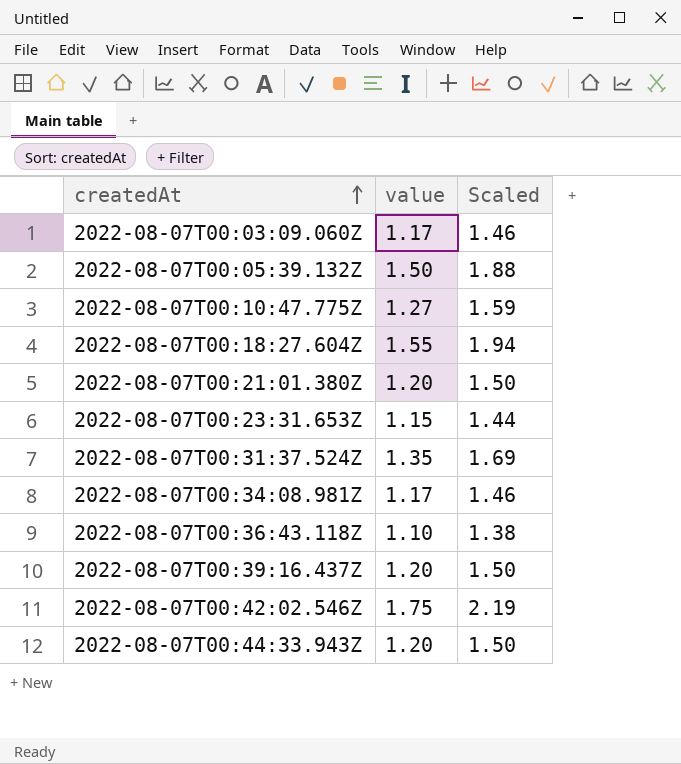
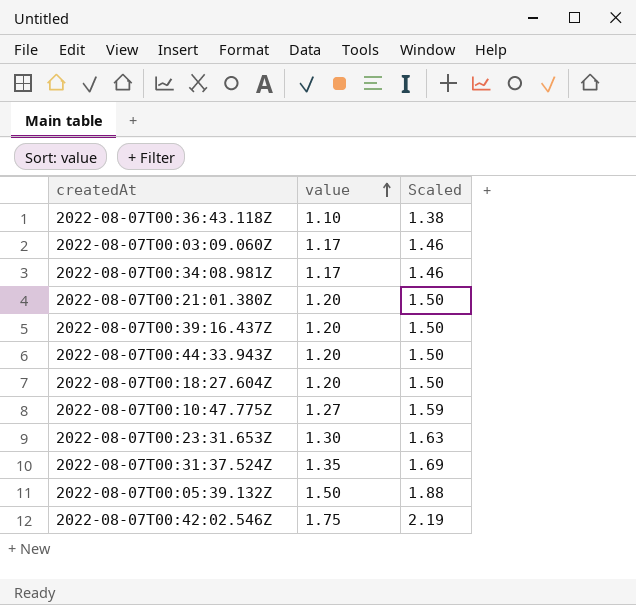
row order: createdAt ascending -> value ascending
2022-08-07T00:18:27.604Z | value: 1.55 -> 1.20
2022-08-07T00:18:27.604Z | Scaled: 1.94 -> 1.50
2022-08-07T00:23:31.653Z | value: 1.15 -> 1.30
2022-08-07T00:23:31.653Z | Scaled: 1.44 -> 1.63

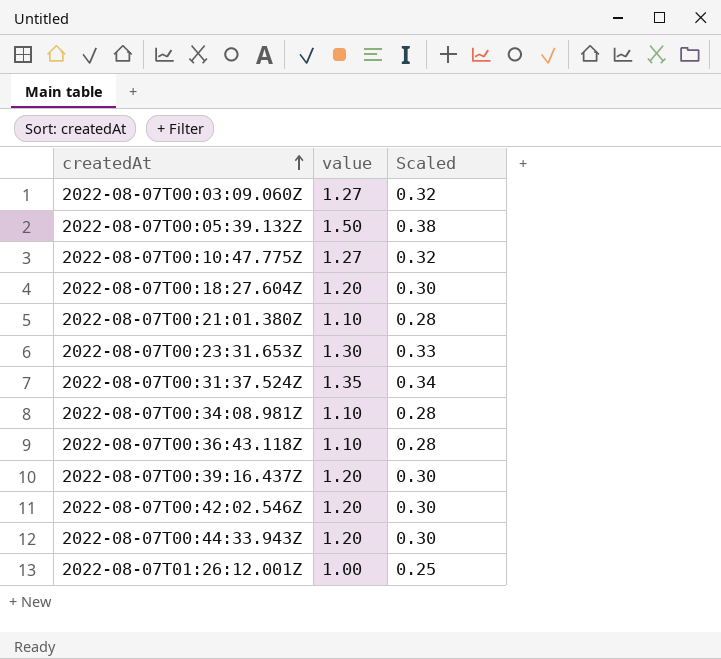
row order: value ascending -> createdAt ascending
column Scaled | formula: [value] * 1.25 -> [value] * 0.25
2022-08-07T00:03:09.060Z | value: 1.17 -> 1.27
2022-08-07T00:21:01.380Z | value: 1.20 -> 1.10
2022-08-07T00:34:08.981Z | value: 1.17 -> 1.10
2022-08-07T00:42:02.546Z | value: 1.75 -> 1.20
row 2022-08-07T01:26:12.001Z: none -> 1.00 | 0.25

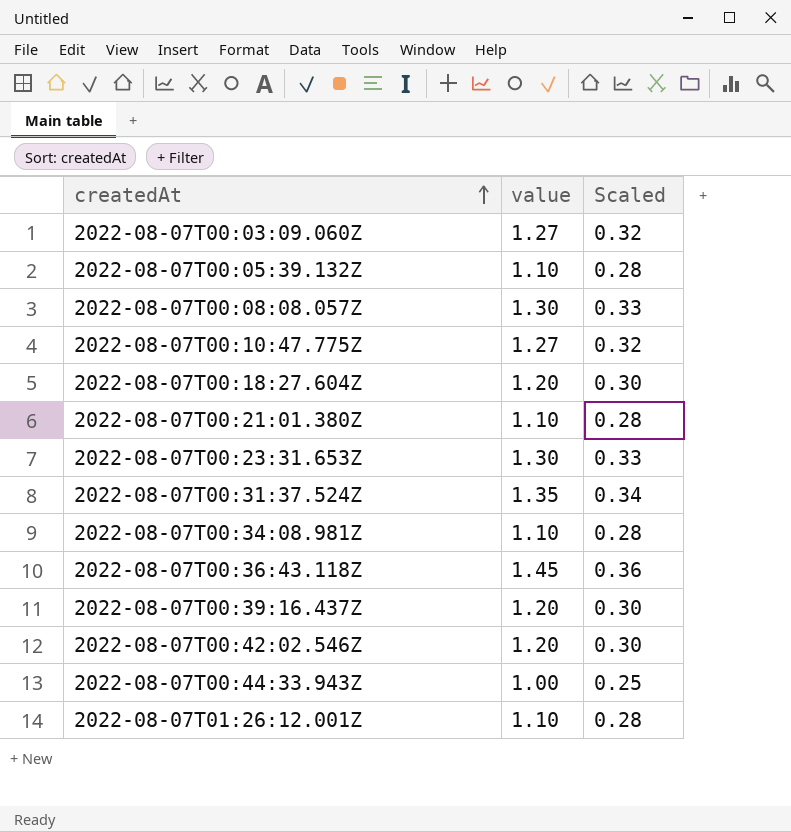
2022-08-07T00:05:39.132Z | value: 1.50 -> 1.10
2022-08-07T00:05:39.132Z | Scaled: 0.38 -> 0.28
row 2022-08-07T00:08:08.057Z: none -> 1.30 | 0.33
2022-08-07T00:36:43.118Z | value: 1.10 -> 1.45
2022-08-07T00:36:43.118Z | Scaled: 0.28 -> 0.36
2022-08-07T00:44:33.943Z | value: 1.20 -> 1.00
2022-08-07T00:44:33.943Z | Scaled: 0.30 -> 0.25
2022-08-07T01:26:12.001Z | value: 1.00 -> 1.10
2022-08-07T01:26:12.001Z | Scaled: 0.25 -> 0.28

